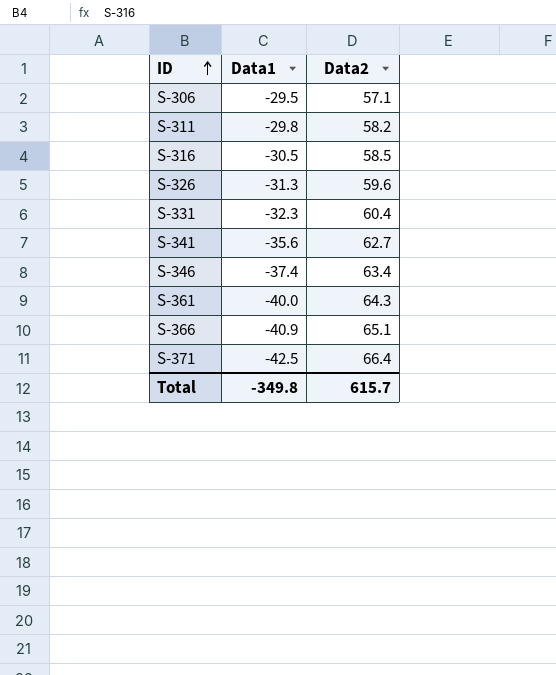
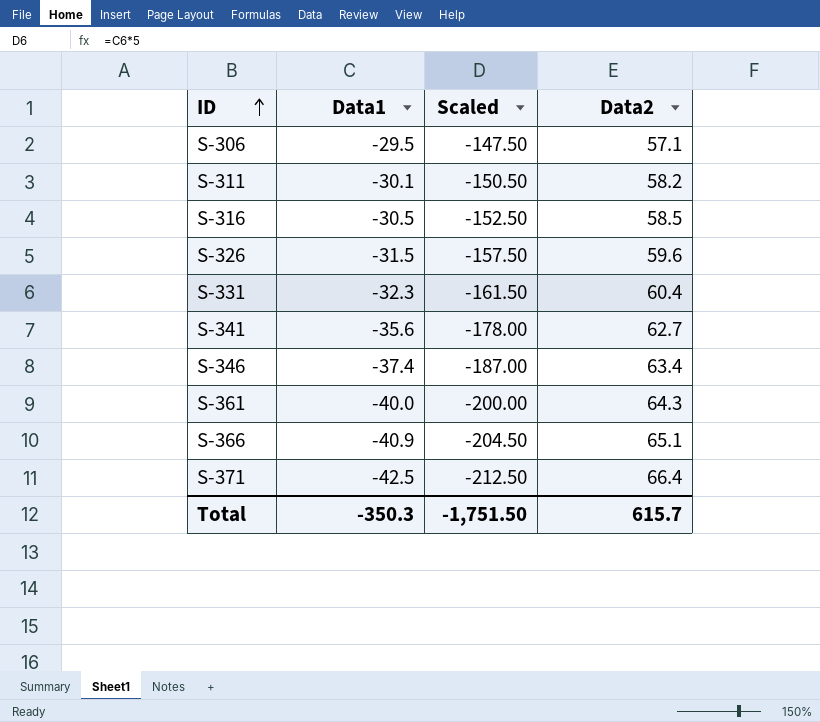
column Scaled | formula: none -> [Data1] * 5
S-311 | Data1: -29.8 -> -30.1
S-326 | Data1: -31.3 -> -31.5
Total | Data1: -349.8 -> -350.3

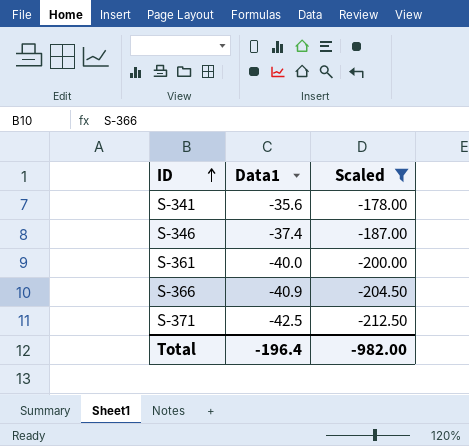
filter: none -> Scaled <= -178.00
column Data2 | position: 4 -> none
Total | Data1: -350.3 -> -196.4
Total | Scaled: -1,751.50 -> -982.00

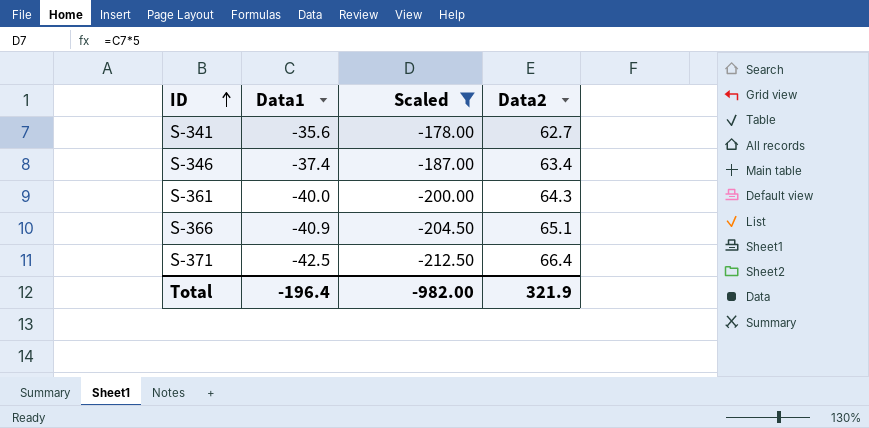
column Data2 | position: none -> 4

